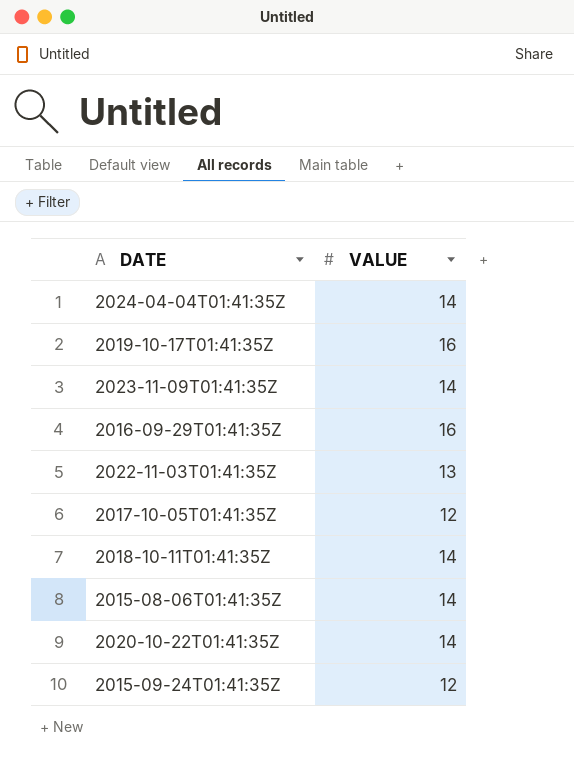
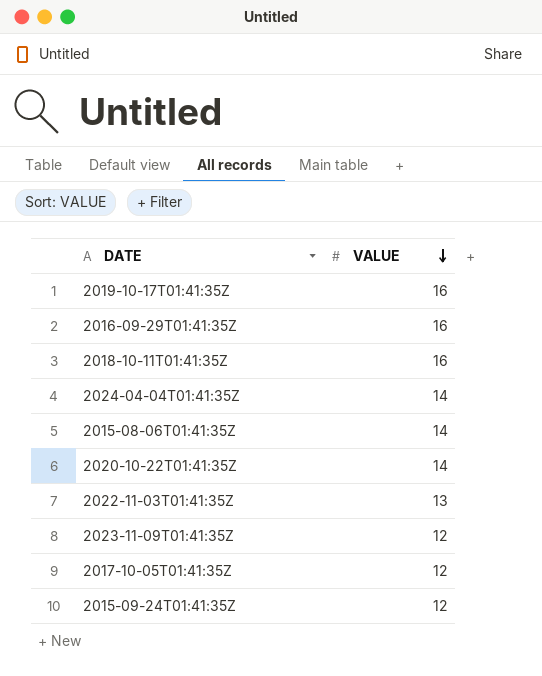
row order: none -> VALUE descending
2018-10-11T01:41:35Z | VALUE: 14 -> 16
2023-11-09T01:41:35Z | VALUE: 14 -> 12

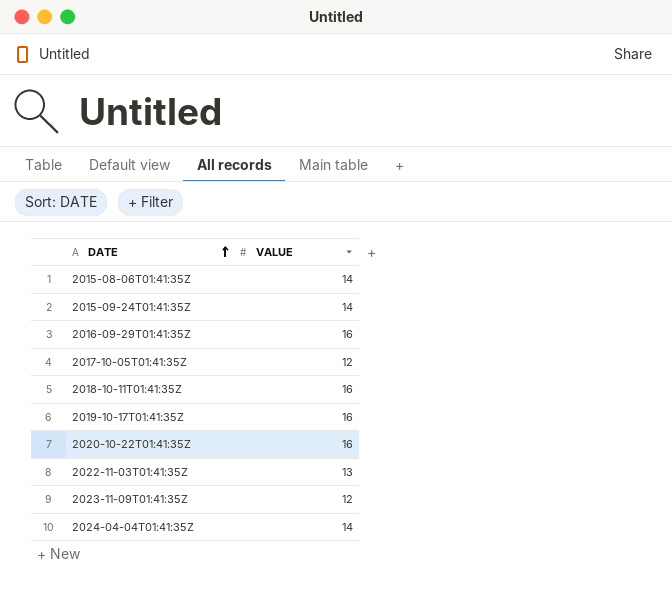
row order: VALUE descending -> DATE ascending
2015-09-24T01:41:35Z | VALUE: 12 -> 14
2020-10-22T01:41:35Z | VALUE: 14 -> 16

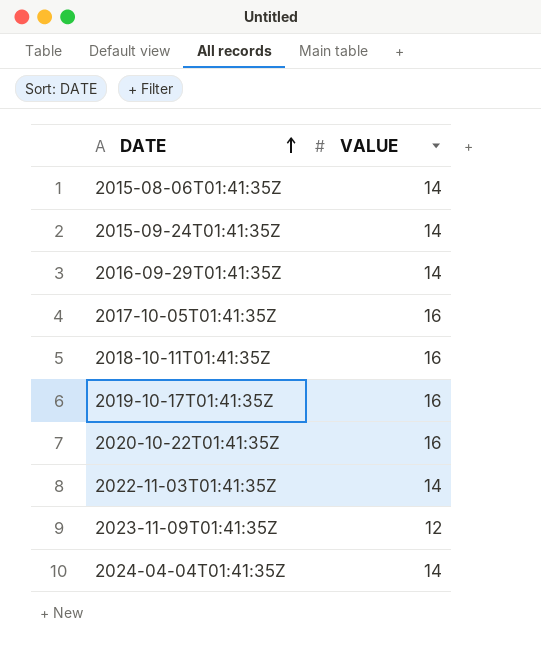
2016-09-29T01:41:35Z | VALUE: 16 -> 14
2017-10-05T01:41:35Z | VALUE: 12 -> 16
2022-11-03T01:41:35Z | VALUE: 13 -> 14

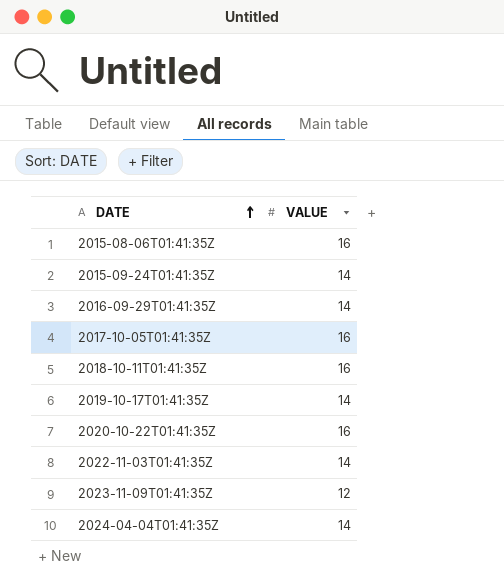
2015-08-06T01:41:35Z | VALUE: 14 -> 16
2019-10-17T01:41:35Z | VALUE: 16 -> 14

